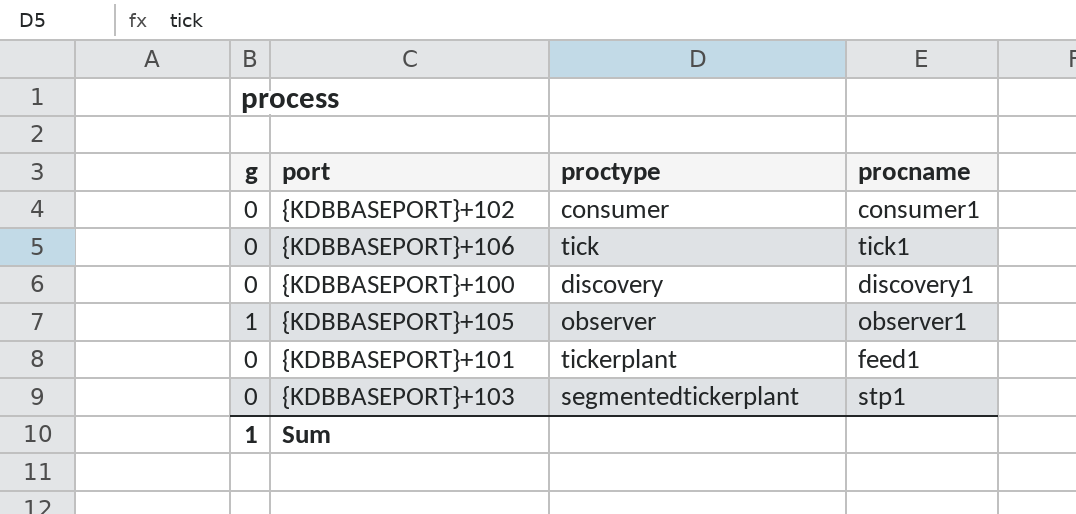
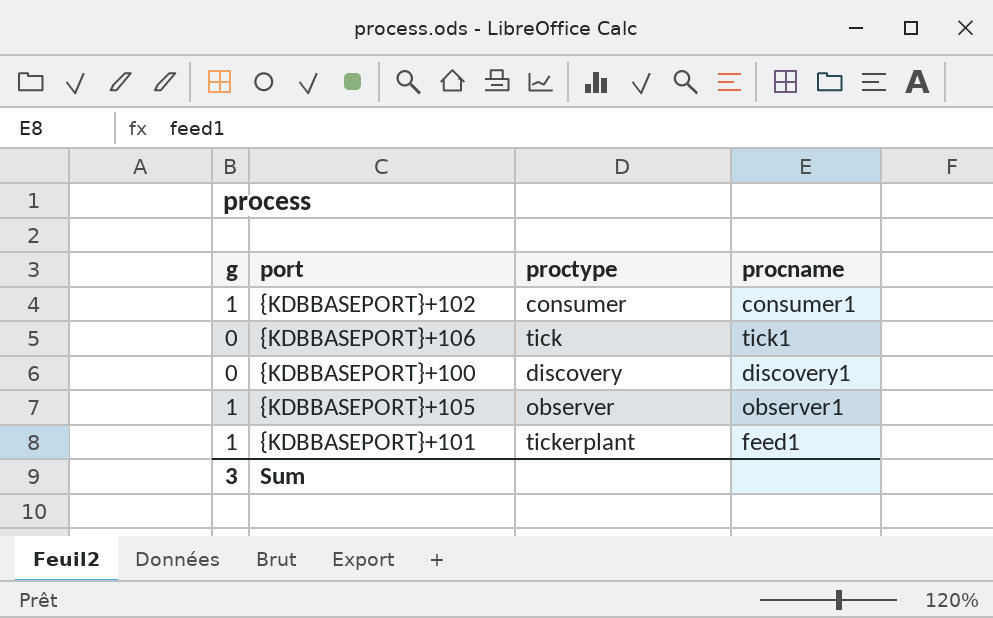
row {KDBBASEPORT}+103: 0 | segmentedtickerplant | stp1 -> none
{KDBBASEPORT}+102 | g: 0 -> 1
{KDBBASEPORT}+101 | g: 0 -> 1
Sum | g: 1 -> 3

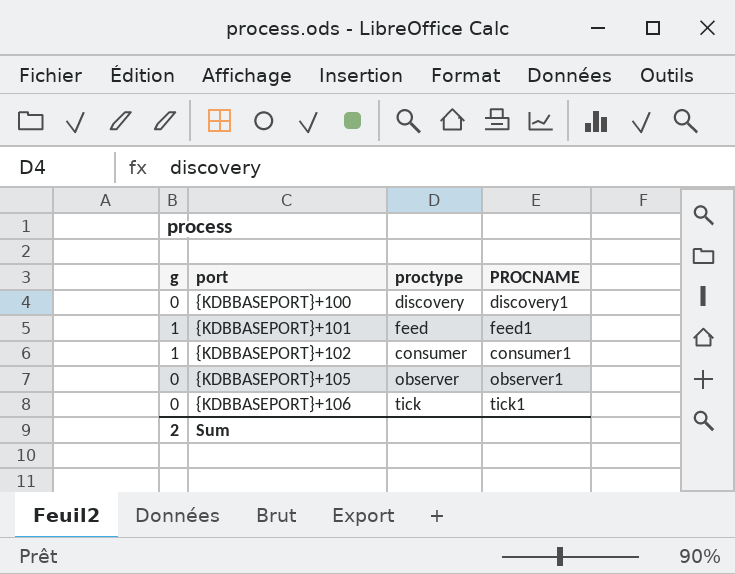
row order: none -> port ascending
column name: procname -> PROCNAME
{KDBBASEPORT}+101 | proctype: tickerplant -> feed
{KDBBASEPORT}+105 | g: 1 -> 0
Sum | g: 3 -> 2

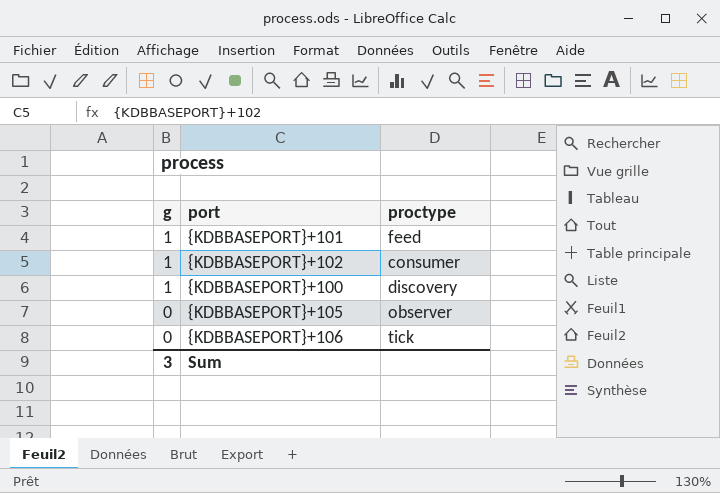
row order: port ascending -> g descending
column PROCNAME | position: 4 -> none
{KDBBASEPORT}+100 | g: 0 -> 1
Sum | g: 2 -> 3

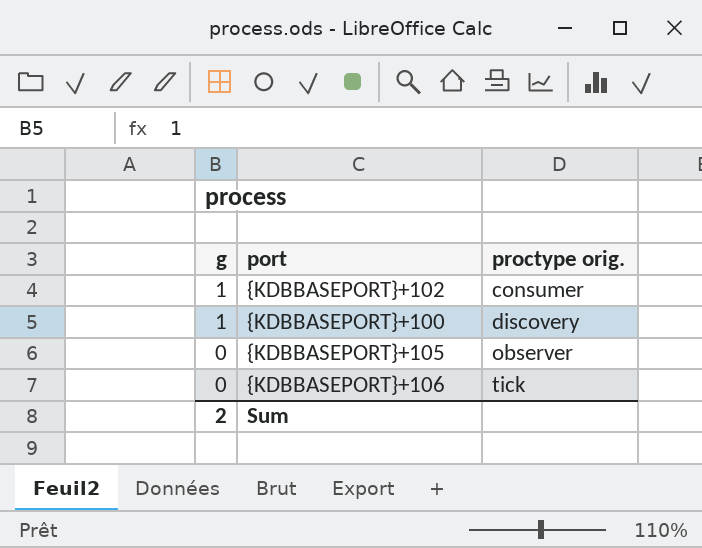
column name: proctype -> proctype orig.
row {KDBBASEPORT}+101: 1 | feed -> none
Sum | g: 3 -> 2

